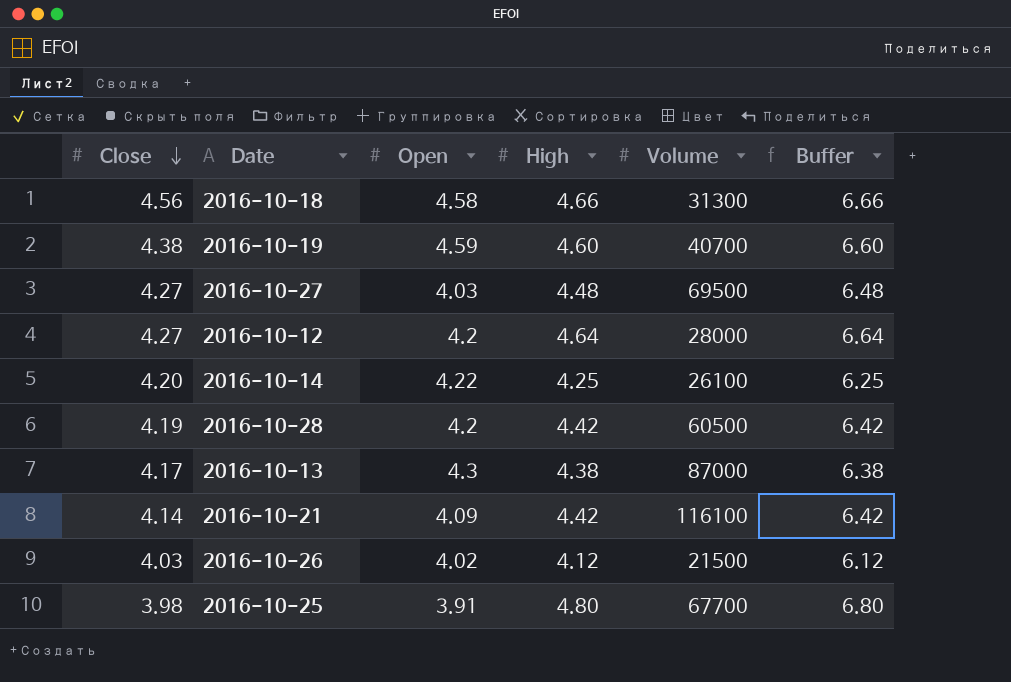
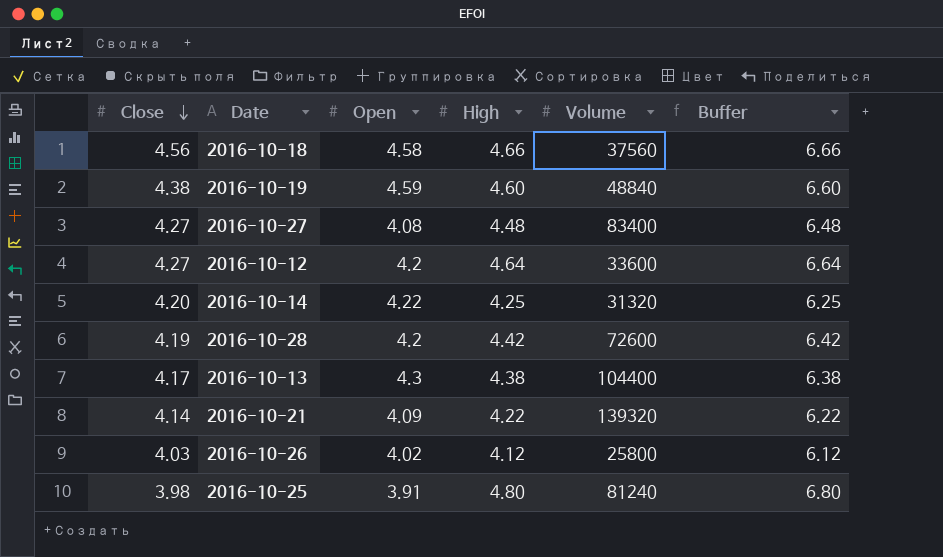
2016-10-18 | Volume: 31300 -> 37560
2016-10-19 | Volume: 40700 -> 48840
2016-10-27 | Open: 4.03 -> 4.08
2016-10-27 | Volume: 69500 -> 83400
2016-10-12 | Volume: 28000 -> 33600
2016-10-14 | Volume: 26100 -> 31320
2016-10-28 | Volume: 60500 -> 72600
2016-10-13 | Volume: 87000 -> 104400
2016-10-21 | High: 4.42 -> 4.22
2016-10-21 | Volume: 116100 -> 139320
2016-10-21 | Buffer: 6.42 -> 6.22
2016-10-26 | Volume: 21500 -> 25800
2016-10-25 | Volume: 67700 -> 81240

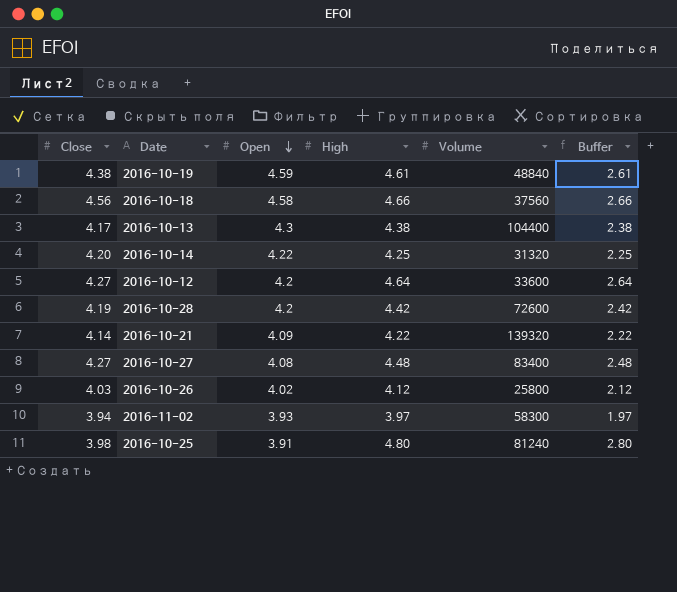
row order: Close descending -> Open descending
column Buffer | formula: [High] + 2 -> [High] - 2
2016-10-19 | High: 4.60 -> 4.61
row 2016-11-02: none -> 3.94 | 3.93 | 3.97 | 58300 | 1.97

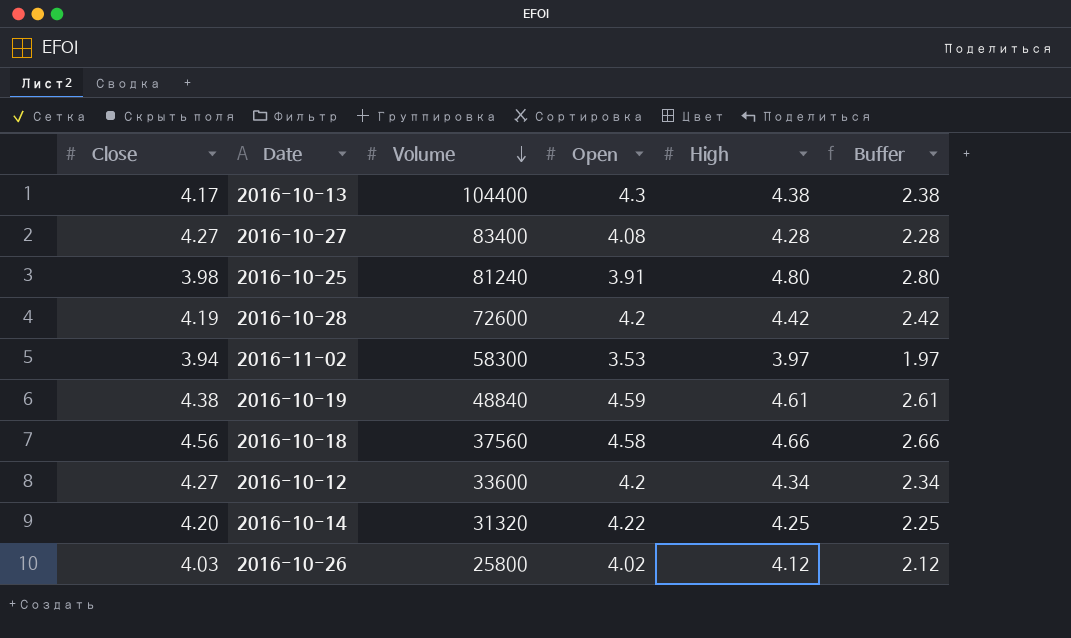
row order: Open descending -> Volume descending
column Volume | position: 5 -> 3
row 2016-10-21: 4.14 | 4.09 | 4.22 | 139320 | 2.22 -> none
2016-10-27 | High: 4.48 -> 4.28
2016-10-27 | Buffer: 2.48 -> 2.28
2016-11-02 | Open: 3.93 -> 3.53
2016-10-12 | High: 4.64 -> 4.34
2016-10-12 | Buffer: 2.64 -> 2.34

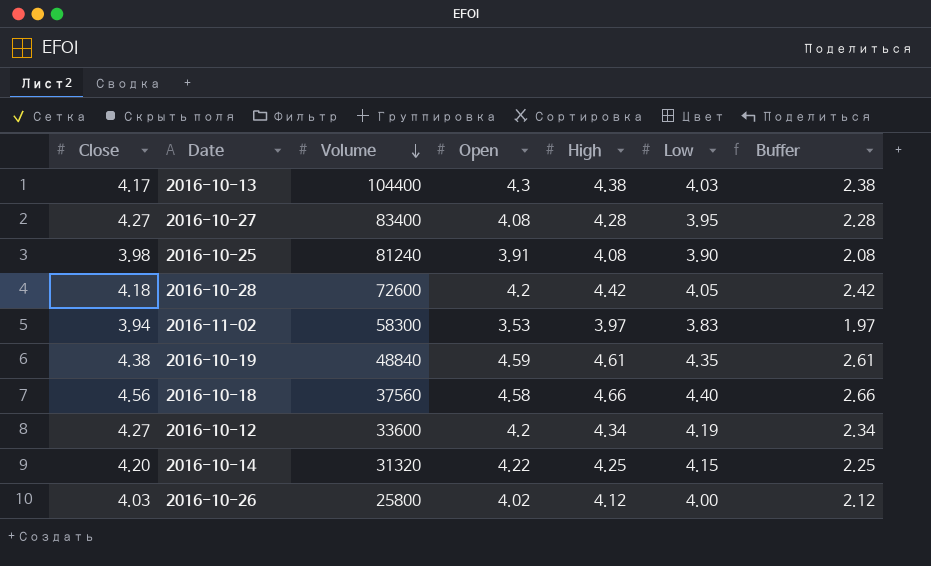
column Low | position: none -> 6
2016-10-25 | High: 4.80 -> 4.08
2016-10-25 | Buffer: 2.80 -> 2.08
2016-10-28 | Close: 4.19 -> 4.18

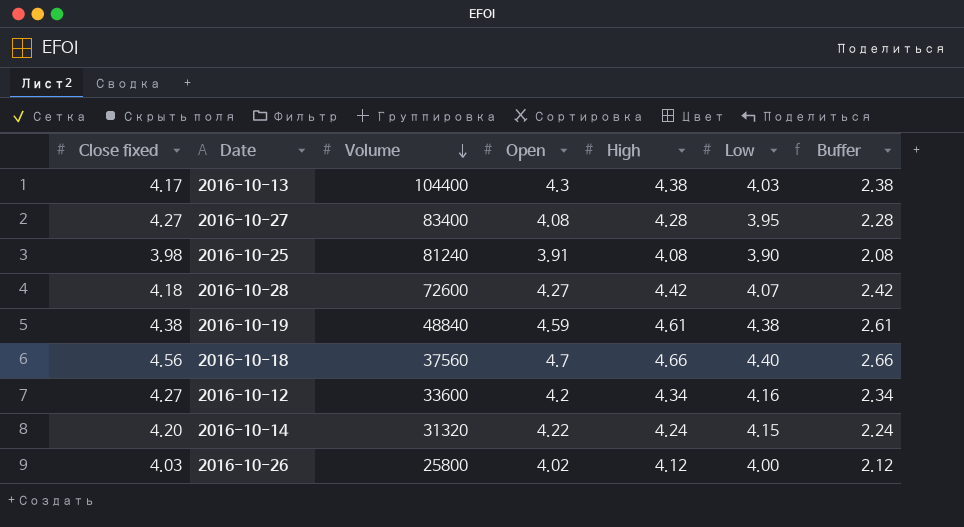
column name: Close -> Close fixed
row 2016-11-02: 3.94 | 58300 | 3.53 | 3.97 | 3.83 | 1.97 -> none
2016-10-28 | Open: 4.2 -> 4.27
2016-10-28 | Low: 4.05 -> 4.07
2016-10-19 | Low: 4.35 -> 4.38
2016-10-18 | Open: 4.58 -> 4.7
2016-10-12 | Low: 4.19 -> 4.16
2016-10-14 | High: 4.25 -> 4.24
2016-10-14 | Buffer: 2.25 -> 2.24

